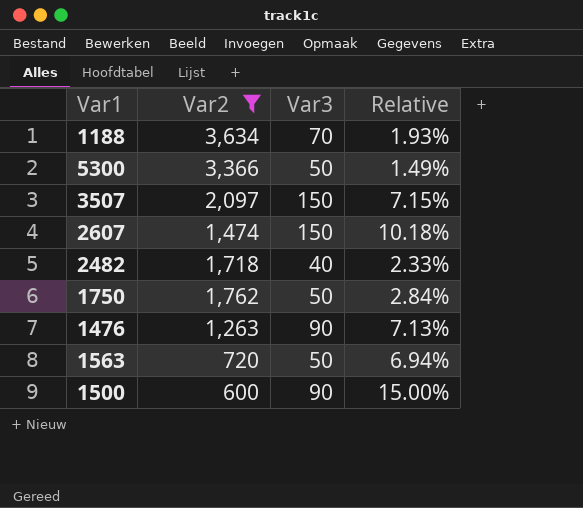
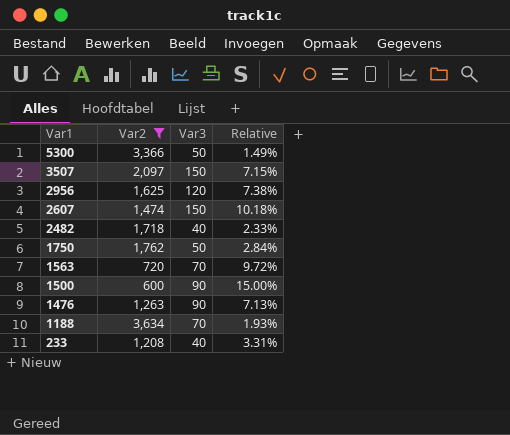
row order: none -> Var1 descending
row 2956: none -> 1,625 | 120 | 7.38%
1563 | Var3: 50 -> 70
1563 | Relative: 6.94% -> 9.72%
row 233: none -> 1,208 | 40 | 3.31%

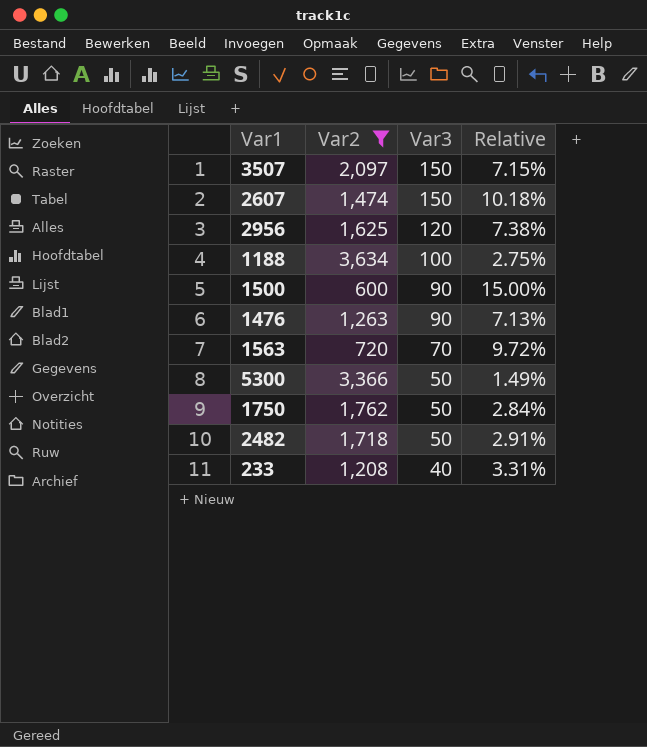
row order: Var1 descending -> Var3 descending
1188 | Var3: 70 -> 100
1188 | Relative: 1.93% -> 2.75%
2482 | Var3: 40 -> 50
2482 | Relative: 2.33% -> 2.91%

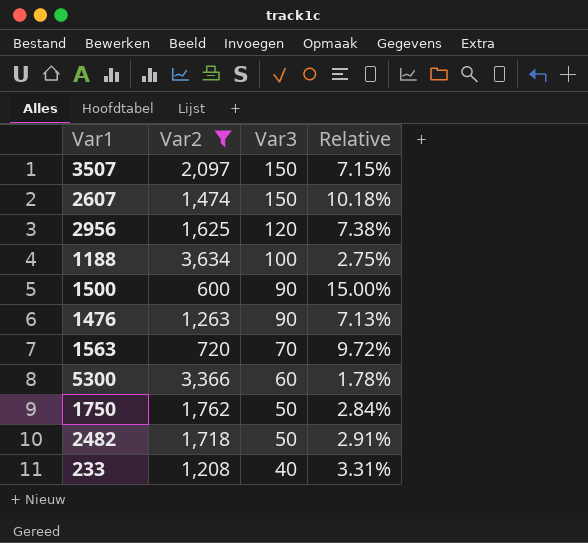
5300 | Var3: 50 -> 60
5300 | Relative: 1.49% -> 1.78%

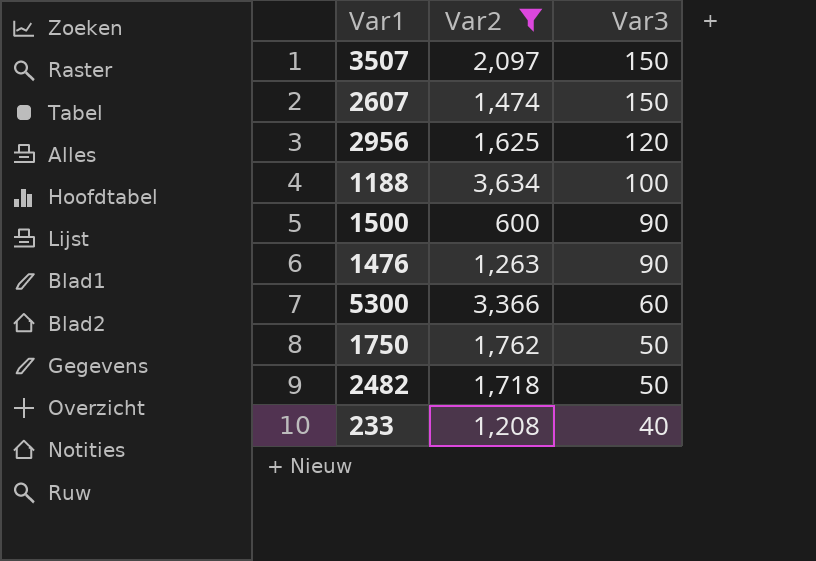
column Relative | formula: [Var3] / [Var2] -> none
row 1563: 720 | 70 | 9.72% -> none

